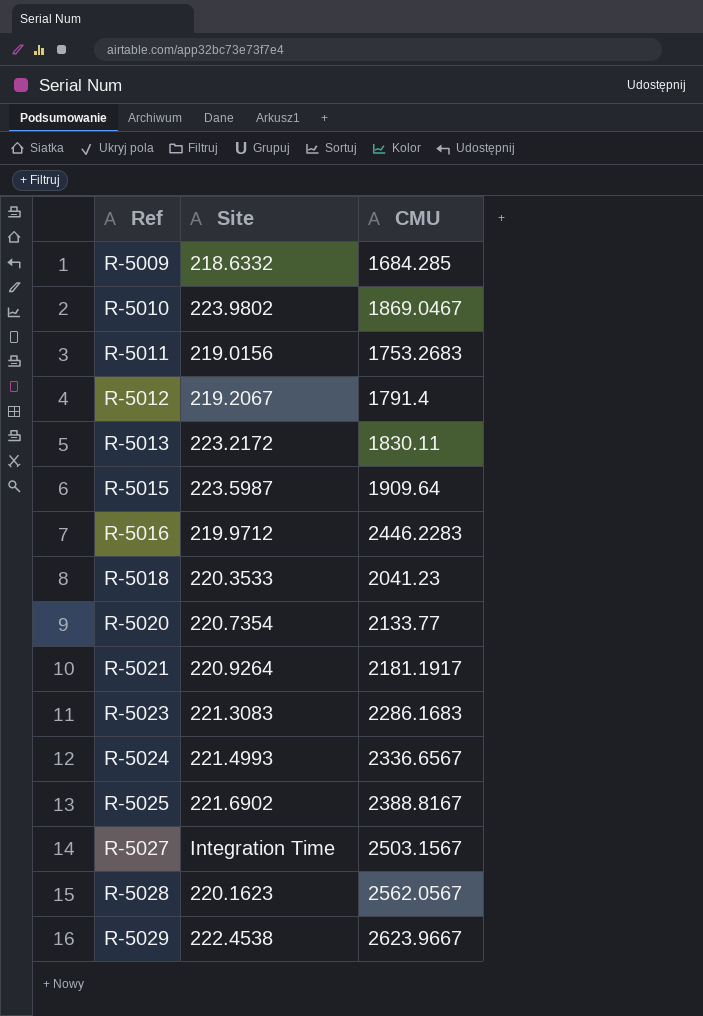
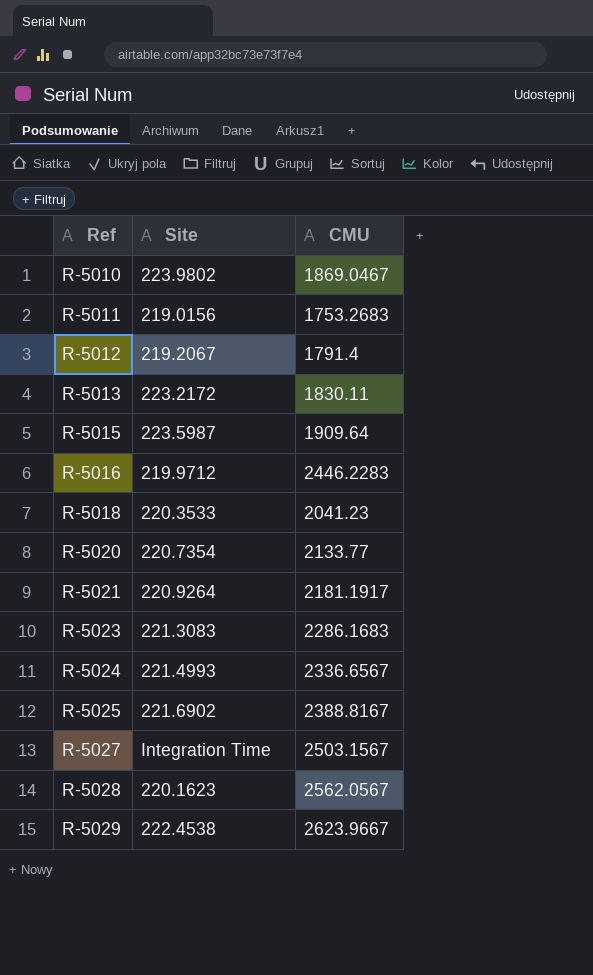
row R-5009: 218.6332 | 1684.285 -> none

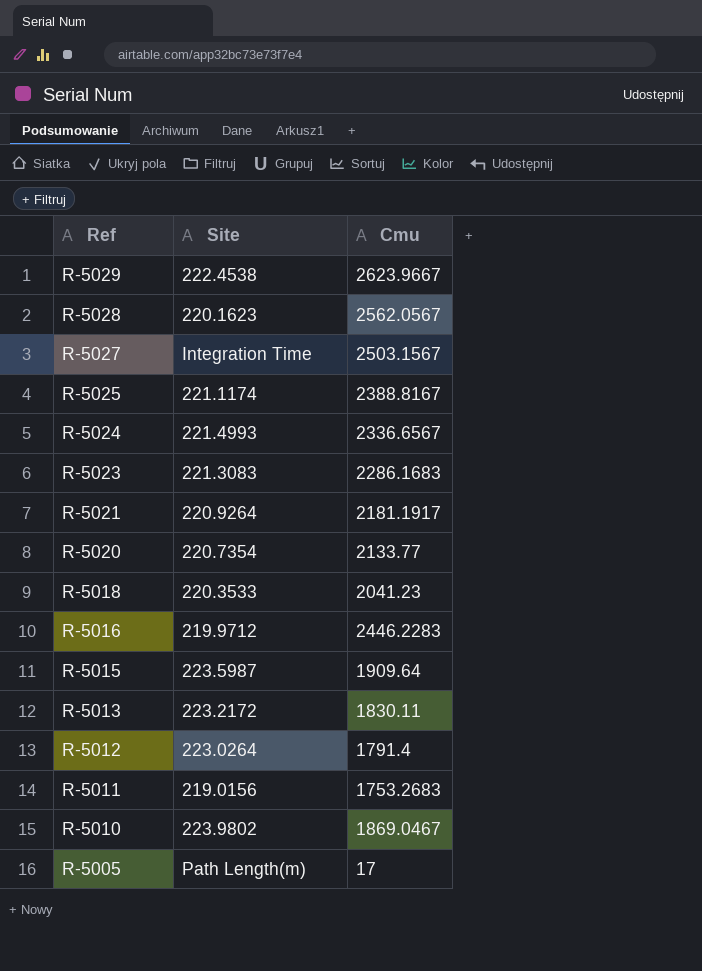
row order: Ref ascending -> Ref descending
column name: CMU -> Cmu
R-5025 | Site: 221.6902 -> 221.1174
R-5012 | Site: 219.2067 -> 223.0264
row R-5005: none -> Path Length(m) | 17

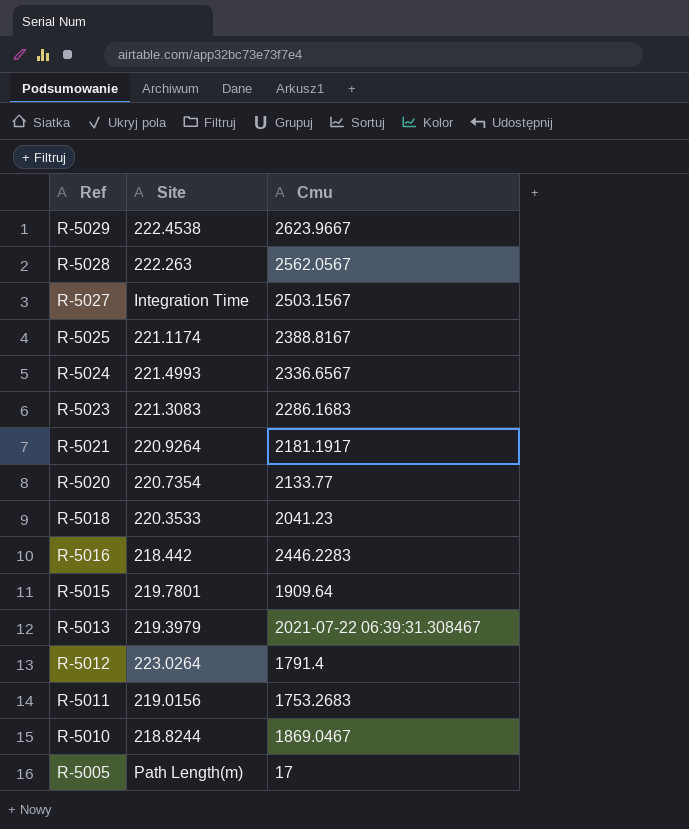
R-5028 | Site: 220.1623 -> 222.263
R-5016 | Site: 219.9712 -> 218.442
R-5015 | Site: 223.5987 -> 219.7801
R-5013 | Site: 223.2172 -> 219.3979
R-5013 | Cmu: 1830.11 -> 2021-07-22 06:39:31.308467
R-5010 | Site: 223.9802 -> 218.8244

